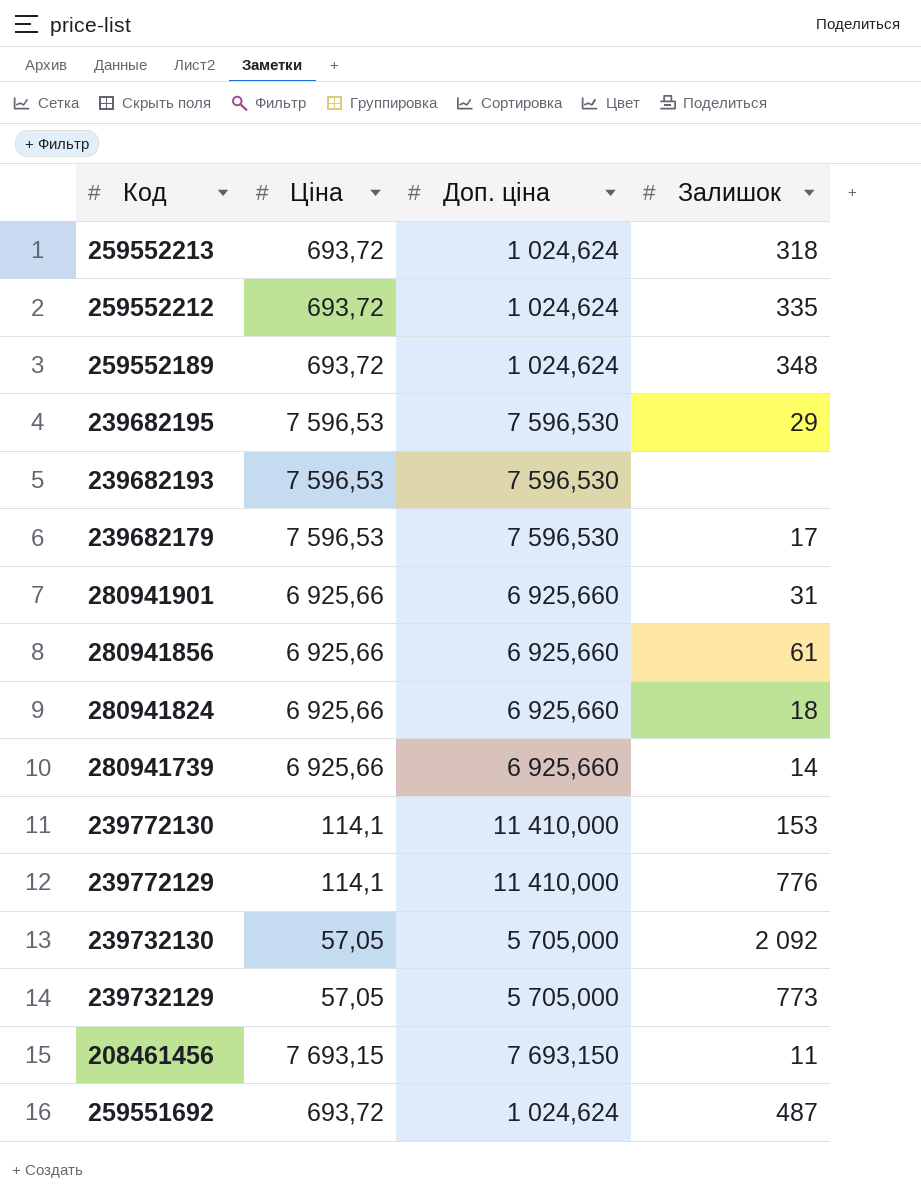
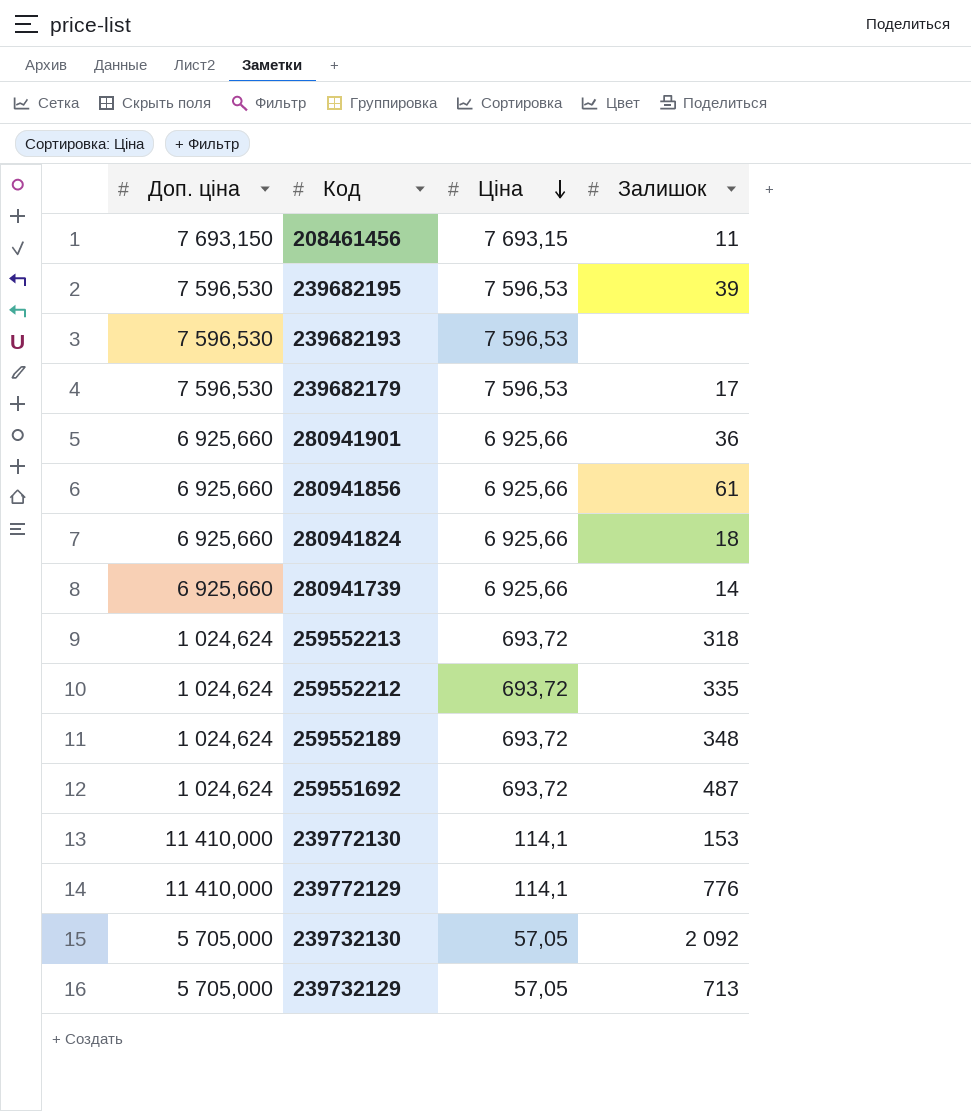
row order: none -> Ціна descending
column Доп. ціна | position: 3 -> 1
239682195 | Залишок: 29 -> 39
280941901 | Залишок: 31 -> 36
239732129 | Залишок: 773 -> 713

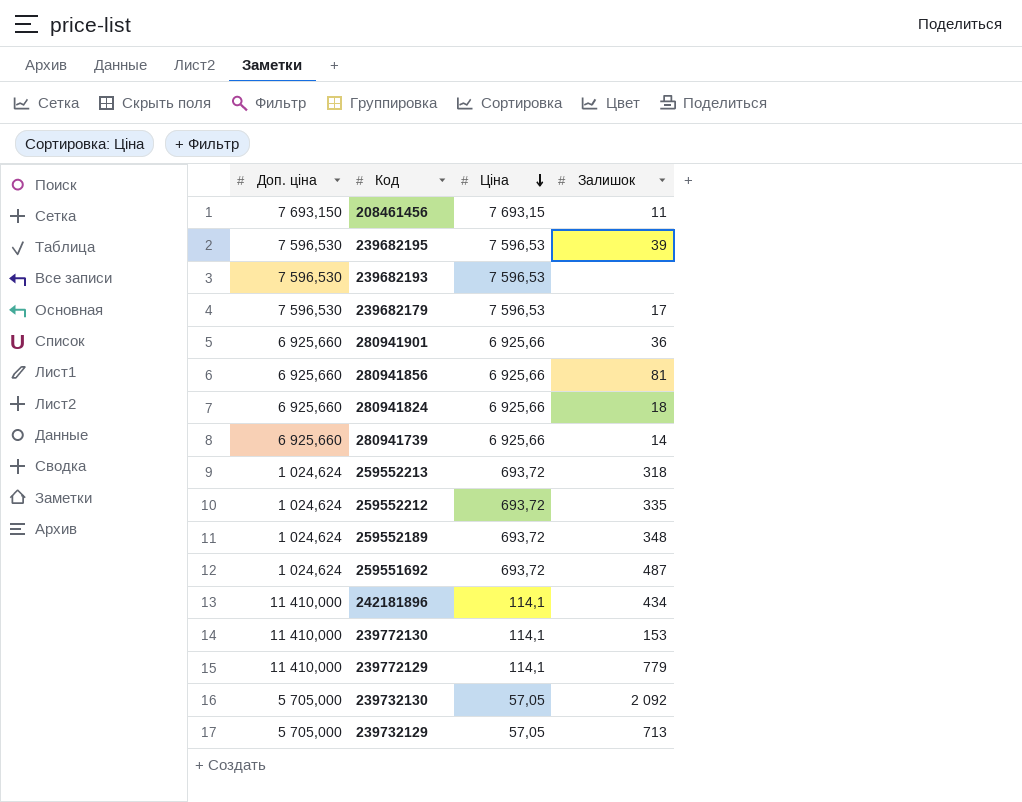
280941856 | Залишок: 61 -> 81
row 242181896: none -> 11 410,000 | 114,1 | 434
239772129 | Залишок: 776 -> 779

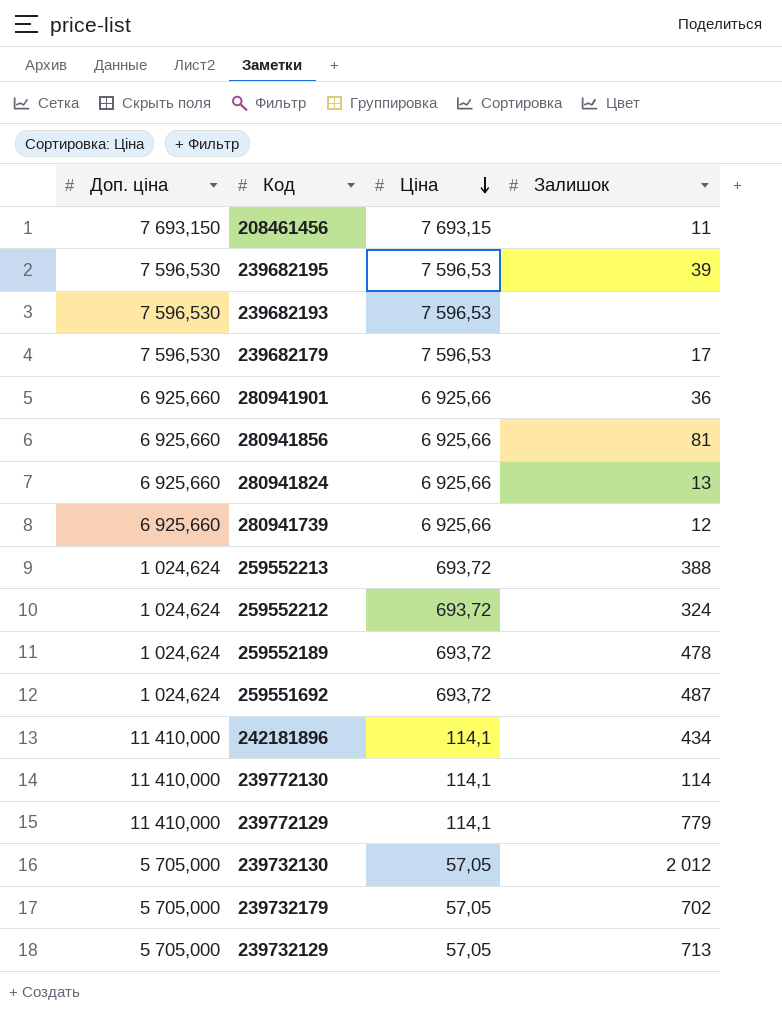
280941824 | Залишок: 18 -> 13
280941739 | Залишок: 14 -> 12
259552213 | Залишок: 318 -> 388
259552212 | Залишок: 335 -> 324
259552189 | Залишок: 348 -> 478
239772130 | Залишок: 153 -> 114
239732130 | Залишок: 2 092 -> 2 012
row 239732179: none -> 5 705,000 | 57,05 | 702

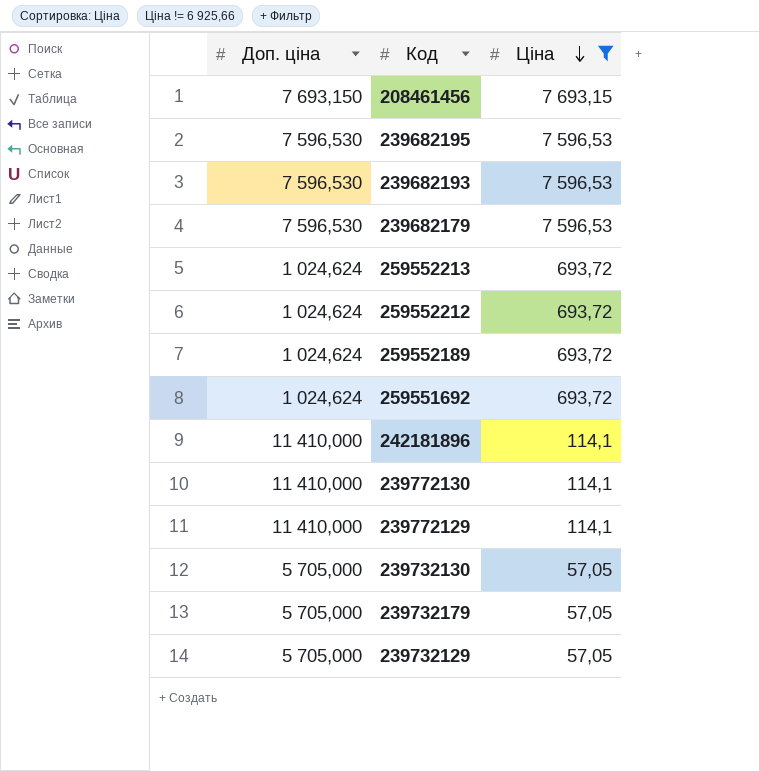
filter: none -> Ціна != 6 925,66
column Залишок | position: 4 -> none

